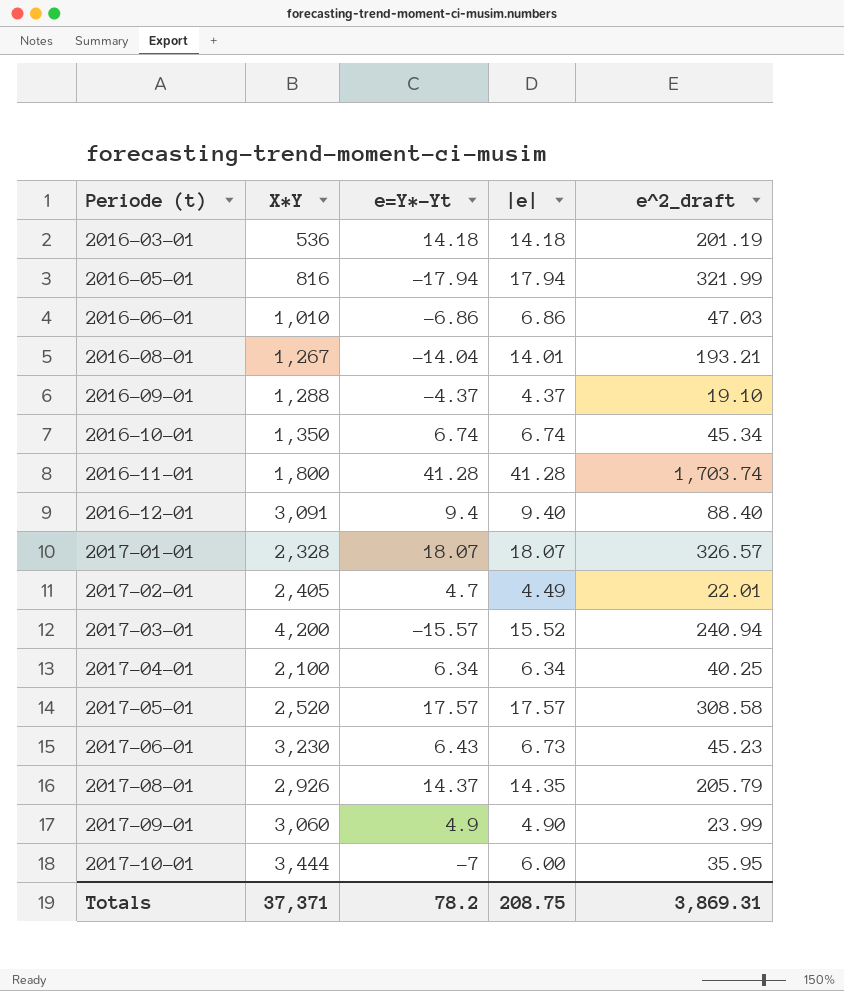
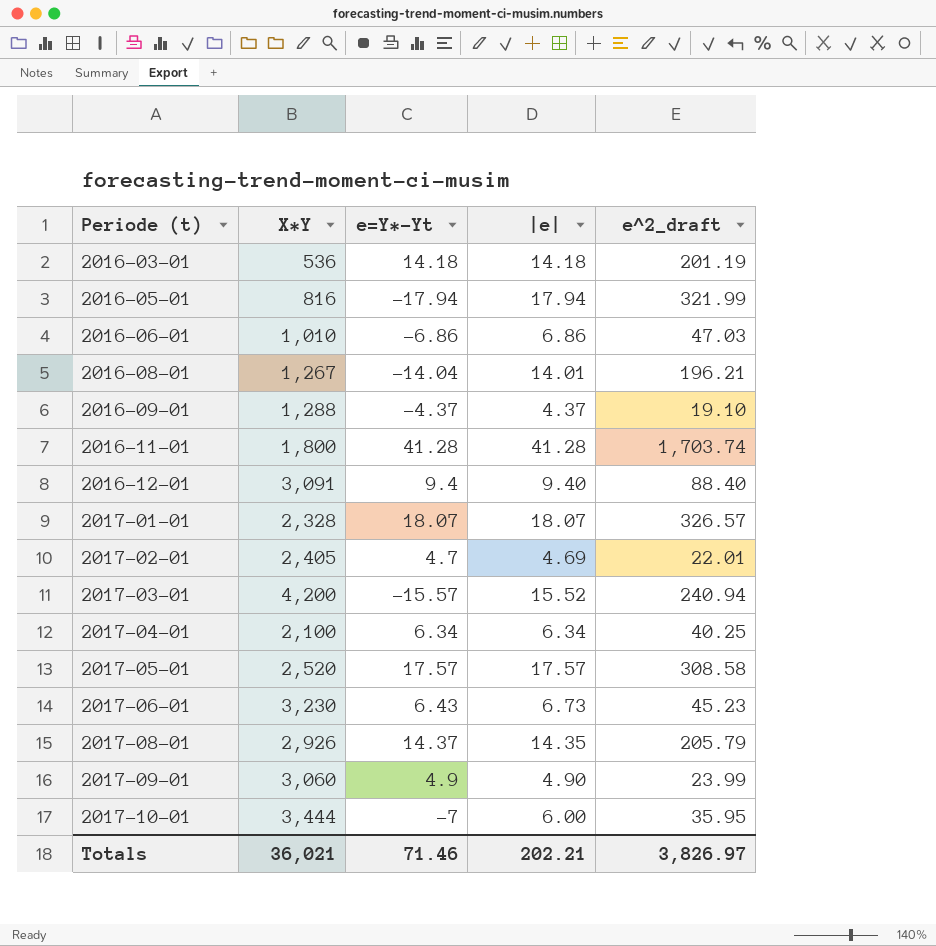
row 2016-10-01: 1,350 | 6.74 | 6.74 | 45.34 -> none
2016-08-01 | e^2_draft: 193.21 -> 196.21
2017-02-01 | |e|: 4.49 -> 4.69
Totals | X*Y: 37,371 -> 36,021
Totals | e=Y*-Yt: 78.2 -> 71.46
Totals | |e|: 208.75 -> 202.21
Totals | e^2_draft: 3,869.31 -> 3,826.97

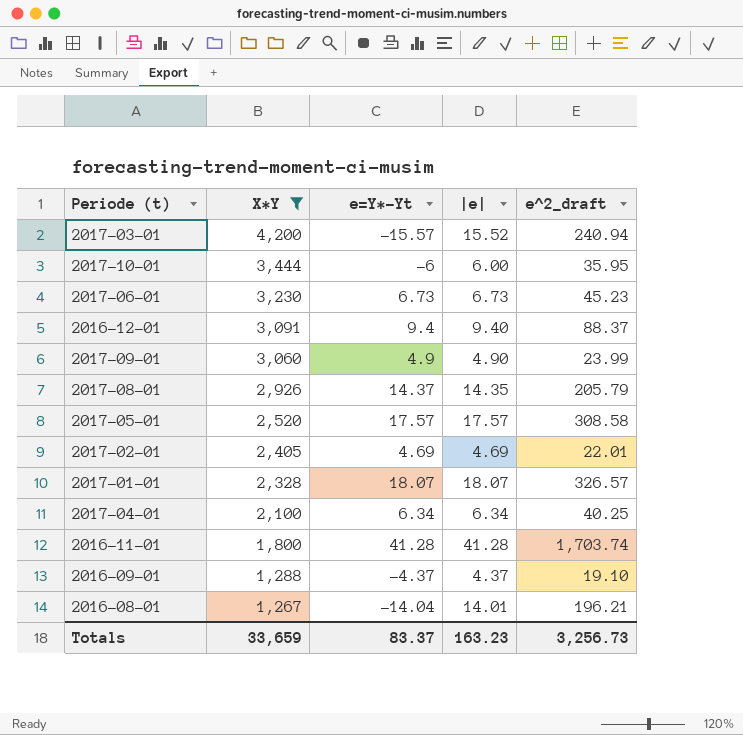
filter: none -> X*Y >= 1,267
row order: Periode (t) ascending -> X*Y descending
2017-10-01 | e=Y*-Yt: -7 -> -6
2017-06-01 | e=Y*-Yt: 6.43 -> 6.73
2016-12-01 | e^2_draft: 88.40 -> 88.37
2017-02-01 | e=Y*-Yt: 4.7 -> 4.69
Totals | X*Y: 36,021 -> 33,659
Totals | e=Y*-Yt: 71.46 -> 83.37
Totals | |e|: 202.21 -> 163.23
Totals | e^2_draft: 3,826.97 -> 3,256.73

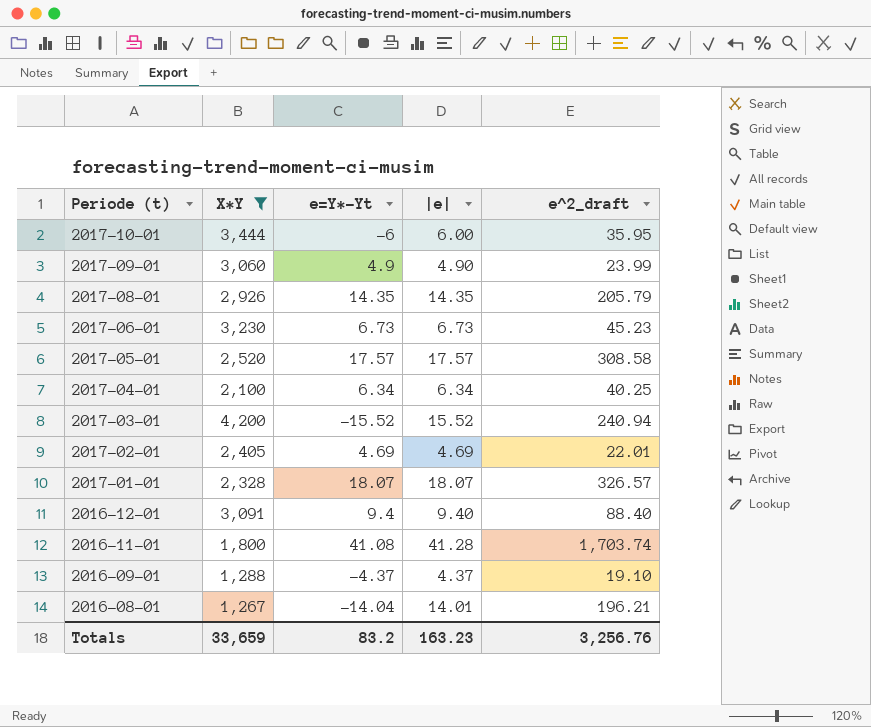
row order: X*Y descending -> Periode (t) descending
2017-08-01 | e=Y*-Yt: 14.37 -> 14.35
2017-03-01 | e=Y*-Yt: -15.57 -> -15.52
2016-12-01 | e^2_draft: 88.37 -> 88.40
2016-11-01 | e=Y*-Yt: 41.28 -> 41.08
Totals | e=Y*-Yt: 83.37 -> 83.2
Totals | e^2_draft: 3,256.73 -> 3,256.76

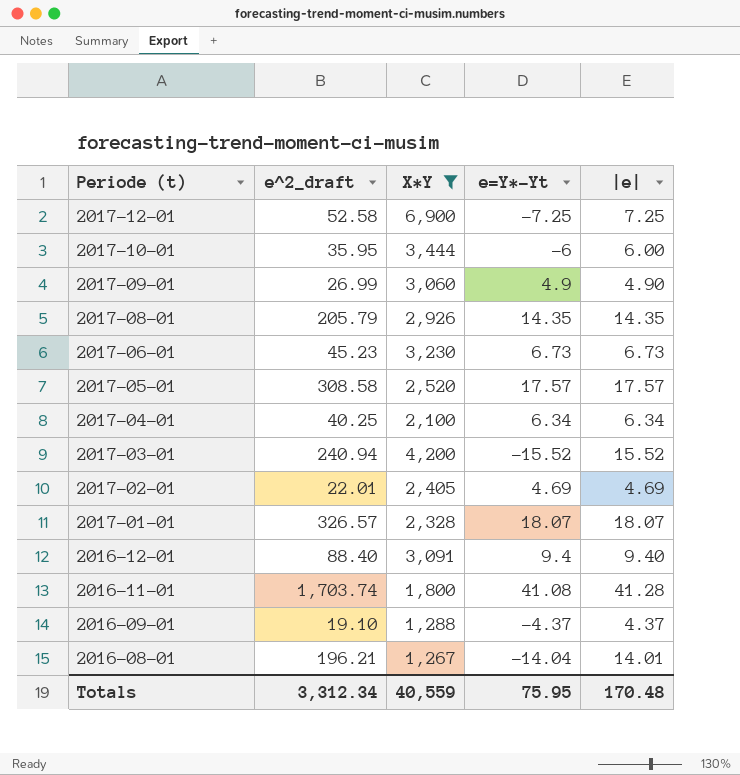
column e^2_draft | position: 5 -> 2
row 2017-12-01: none -> 52.58 | 6,900 | -7.25 | 7.25
2017-09-01 | e^2_draft: 23.99 -> 26.99
Totals | e^2_draft: 3,256.76 -> 3,312.34
Totals | X*Y: 33,659 -> 40,559
Totals | e=Y*-Yt: 83.2 -> 75.95
Totals | |e|: 163.23 -> 170.48

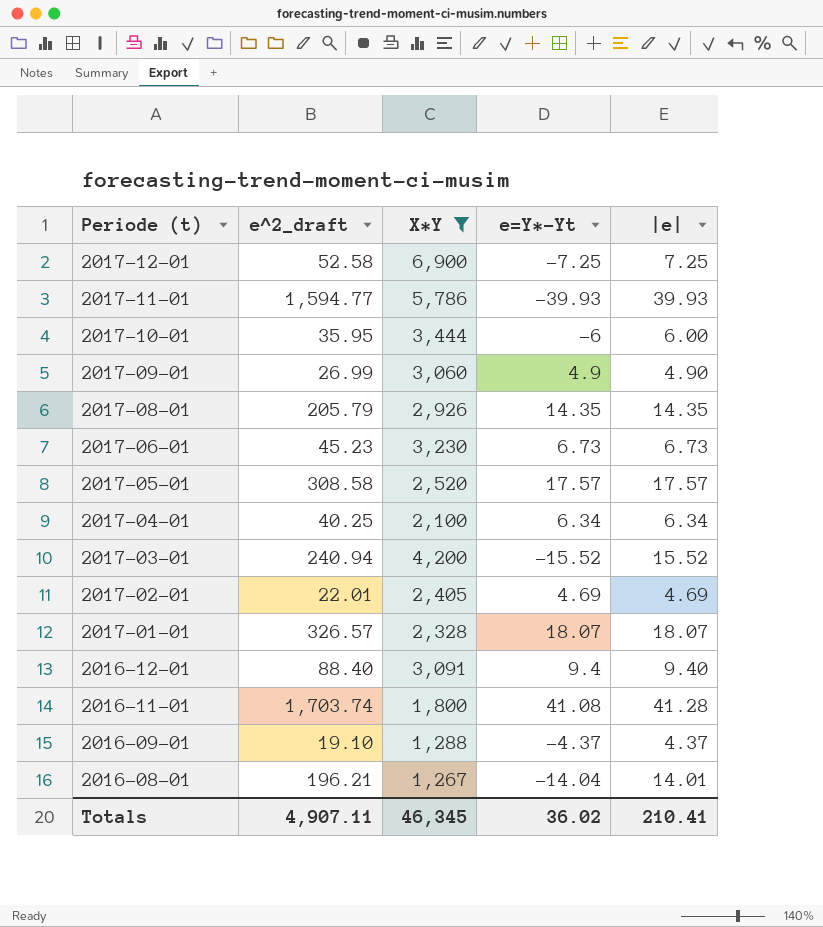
row 2017-11-01: none -> 1,594.77 | 5,786 | -39.93 | 39.93
Totals | e^2_draft: 3,312.34 -> 4,907.11
Totals | X*Y: 40,559 -> 46,345
Totals | e=Y*-Yt: 75.95 -> 36.02
Totals | |e|: 170.48 -> 210.41

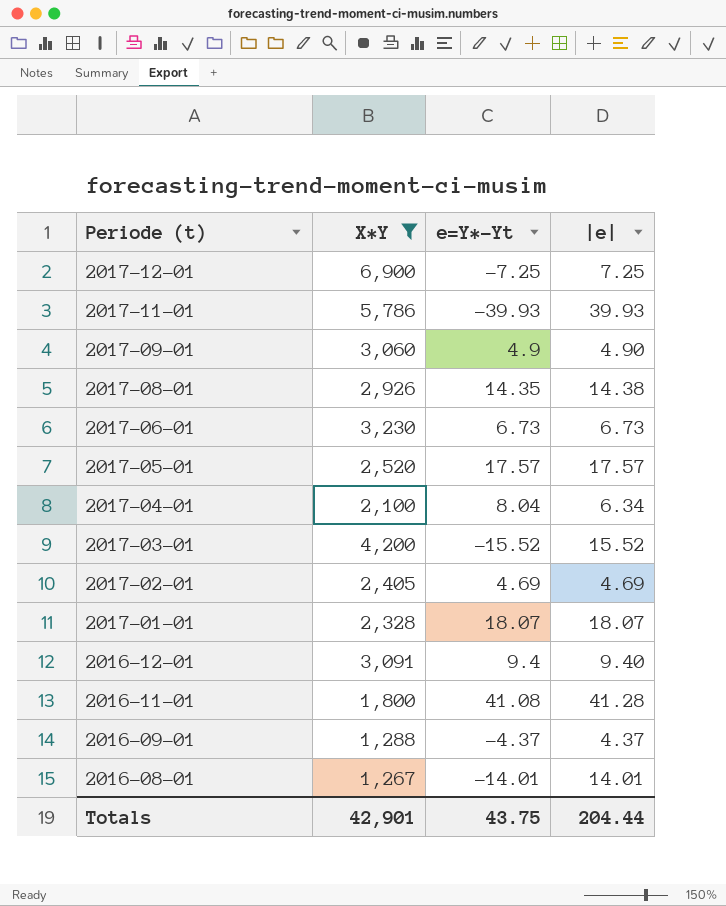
column e^2_draft | position: 2 -> none
row 2017-10-01: 35.95 | 3,444 | -6 | 6.00 -> none
2017-08-01 | |e|: 14.35 -> 14.38
2017-04-01 | e=Y*-Yt: 6.34 -> 8.04
2016-08-01 | e=Y*-Yt: -14.04 -> -14.01
Totals | X*Y: 46,345 -> 42,901
Totals | e=Y*-Yt: 36.02 -> 43.75
Totals | |e|: 210.41 -> 204.44

